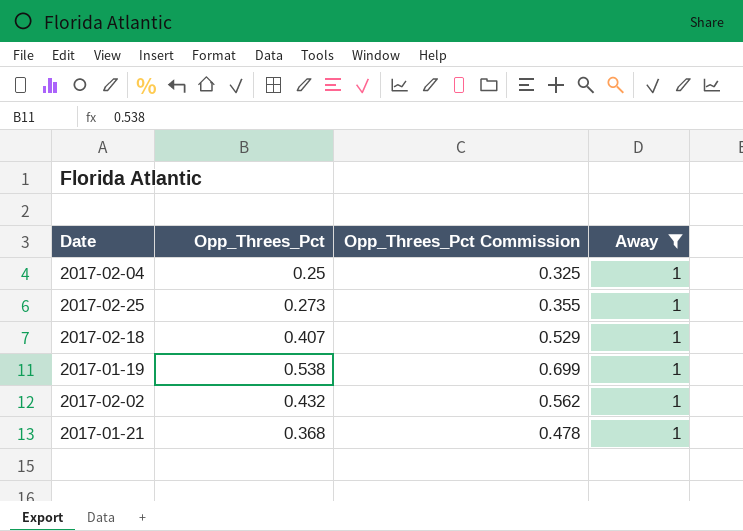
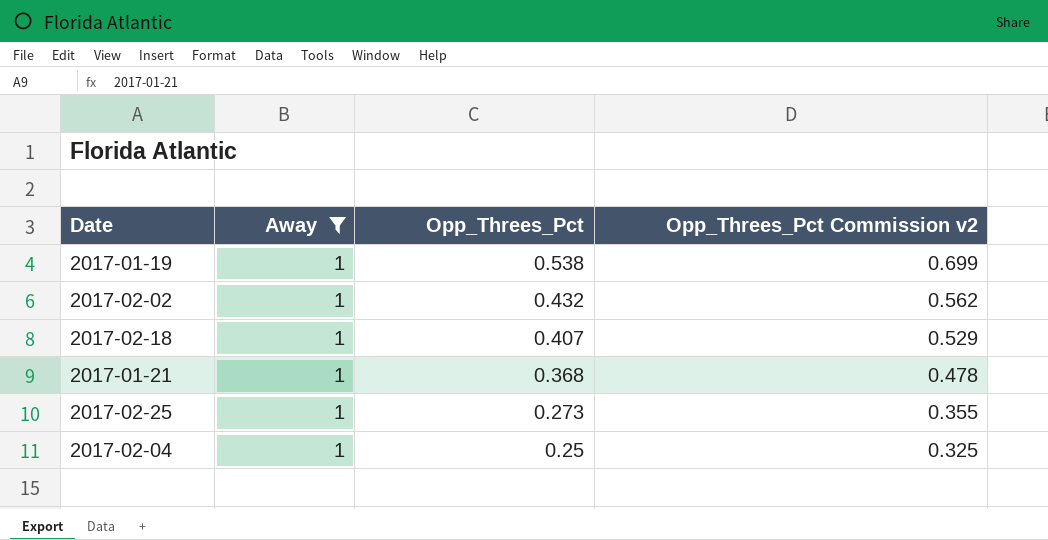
row order: none -> Opp_Threes_Pct descending
column Away | position: 4 -> 2
column name: Opp_Threes_Pct Commission -> Opp_Threes_Pct Commission v2

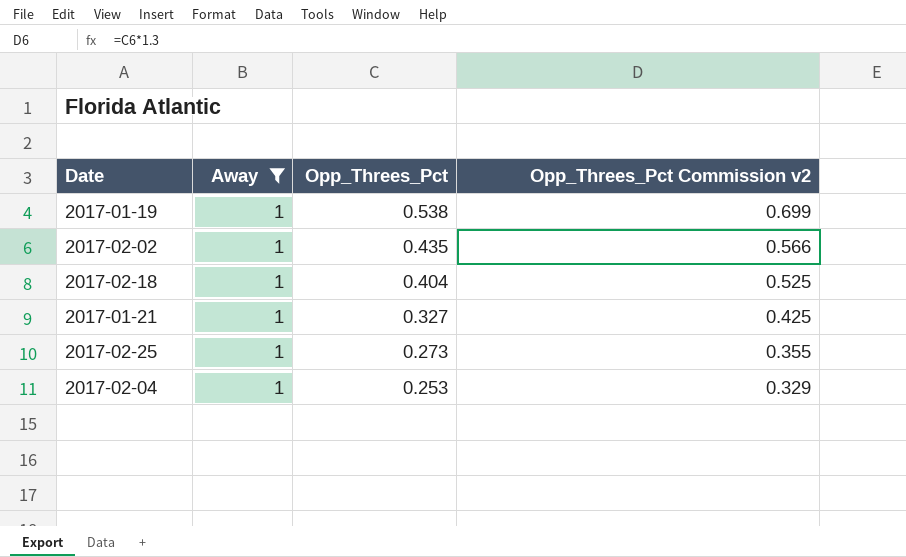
2017-02-02 | Opp_Threes_Pct: 0.432 -> 0.435
2017-02-02 | Opp_Threes_Pct Commission v2: 0.562 -> 0.566
2017-02-18 | Opp_Threes_Pct: 0.407 -> 0.404
2017-02-18 | Opp_Threes_Pct Commission v2: 0.529 -> 0.525
2017-01-21 | Opp_Threes_Pct: 0.368 -> 0.327
2017-01-21 | Opp_Threes_Pct Commission v2: 0.478 -> 0.425
2017-02-04 | Opp_Threes_Pct: 0.25 -> 0.253
2017-02-04 | Opp_Threes_Pct Commission v2: 0.325 -> 0.329

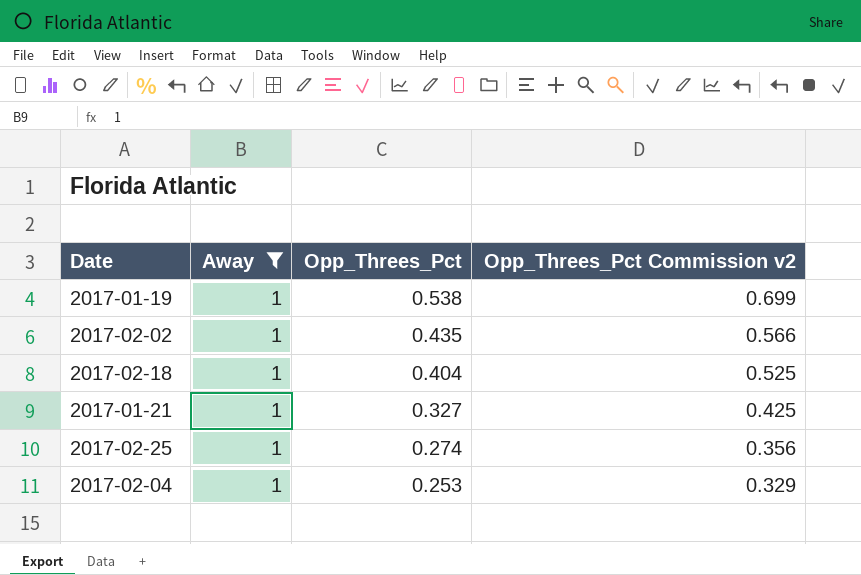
2017-02-25 | Opp_Threes_Pct: 0.273 -> 0.274
2017-02-25 | Opp_Threes_Pct Commission v2: 0.355 -> 0.356

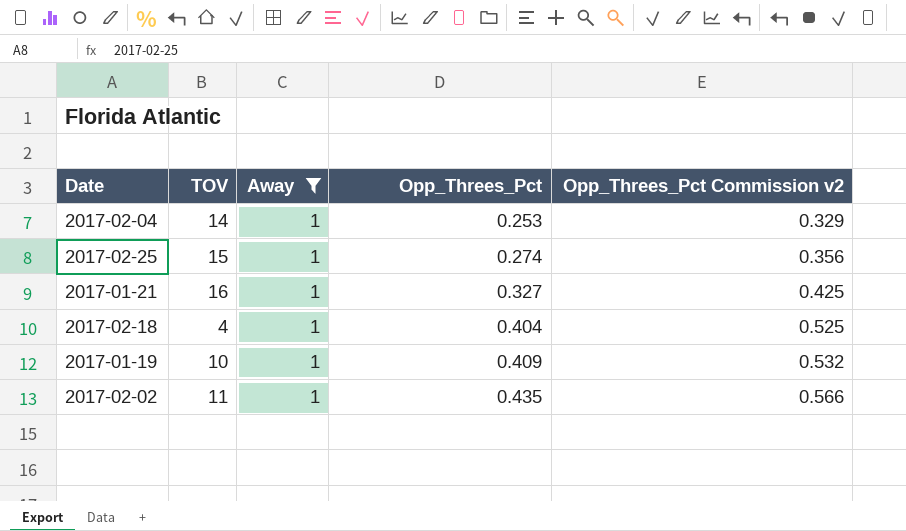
row order: Opp_Threes_Pct descending -> Opp_Threes_Pct ascending
column TOV | position: none -> 2
2017-01-19 | Opp_Threes_Pct: 0.538 -> 0.409
2017-01-19 | Opp_Threes_Pct Commission v2: 0.699 -> 0.532

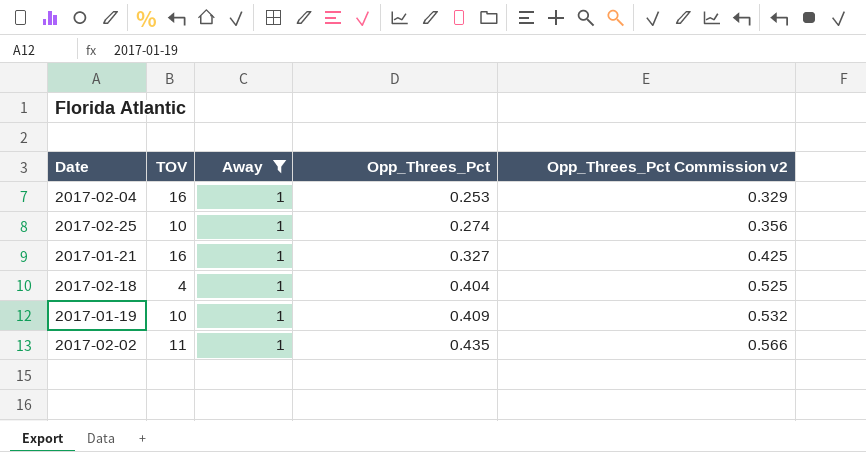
2017-02-04 | TOV: 14 -> 16
2017-02-25 | TOV: 15 -> 10

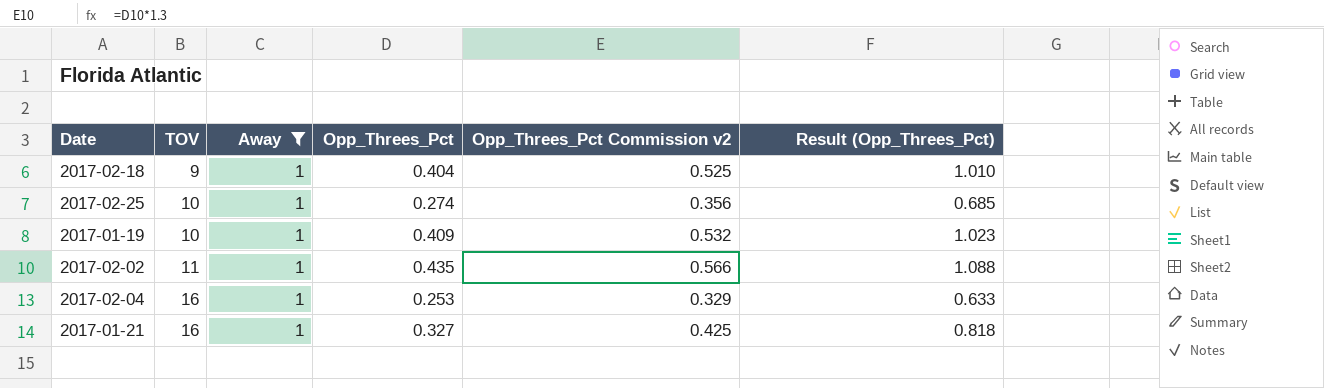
row order: Opp_Threes_Pct ascending -> TOV ascending
column Result (Opp_Threes_Pct) | formula: none -> [Opp_Threes_Pct] * 2.5
2017-02-18 | TOV: 4 -> 9

